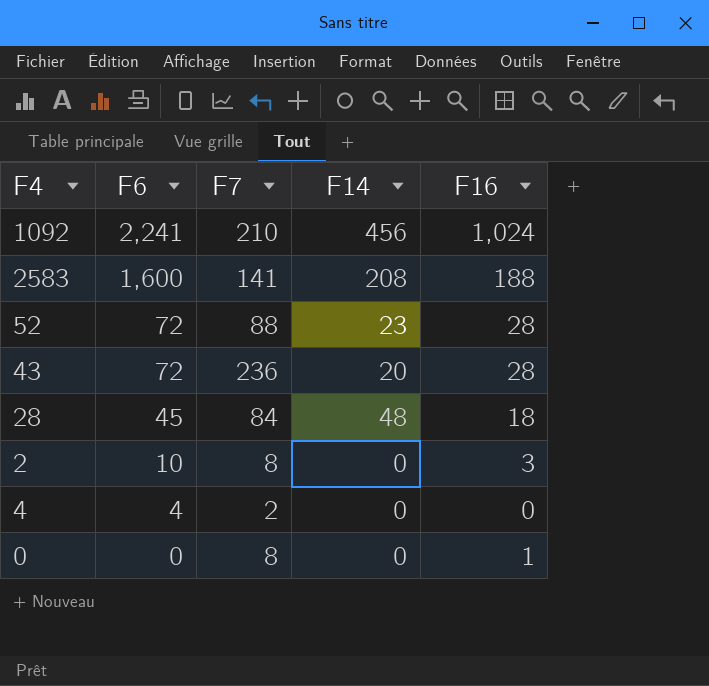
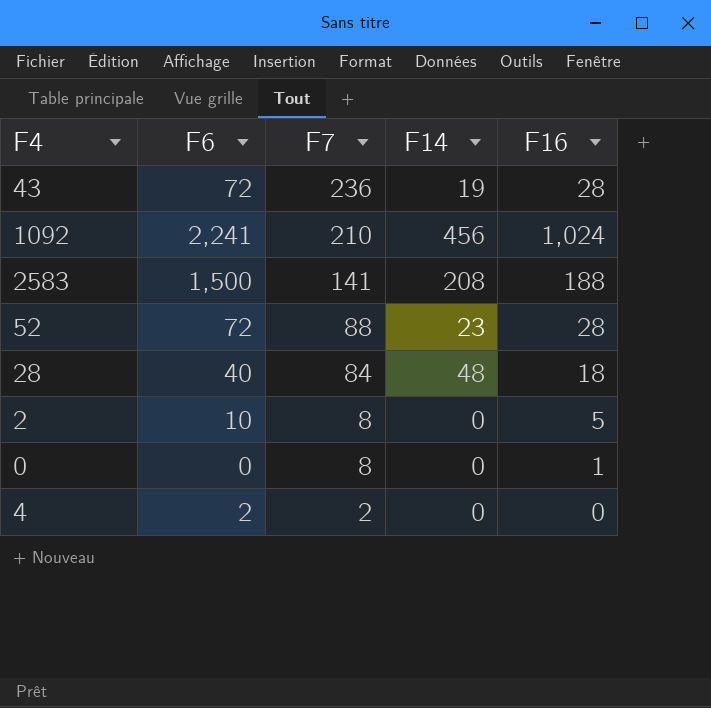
row order: F6 descending -> F7 descending
43 | F14: 20 -> 19
2583 | F6: 1,600 -> 1,500
28 | F6: 45 -> 40
2 | F16: 3 -> 5
4 | F6: 4 -> 2

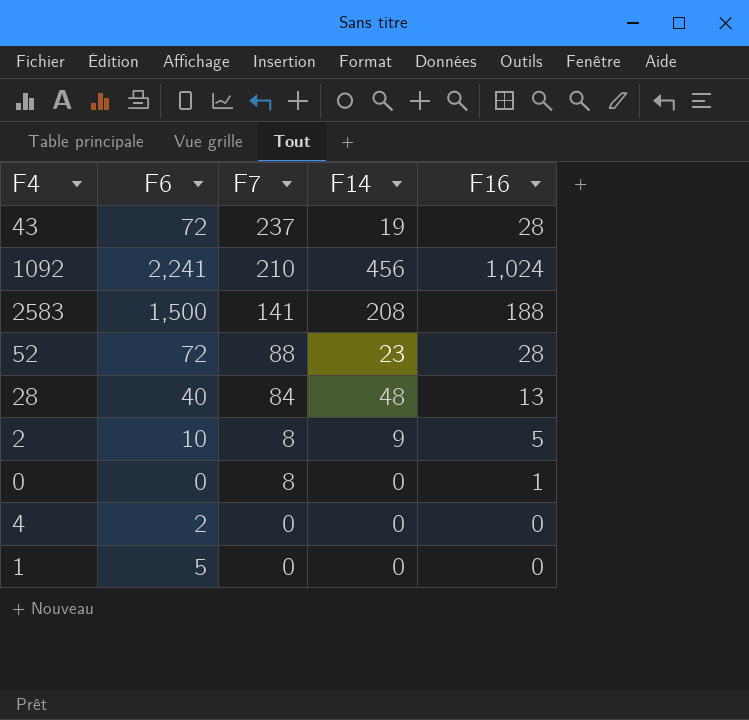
43 | F7: 236 -> 237
28 | F16: 18 -> 13
2 | F14: 0 -> 9
4 | F7: 2 -> 0
row 1: none -> 5 | 0 | 0 | 0

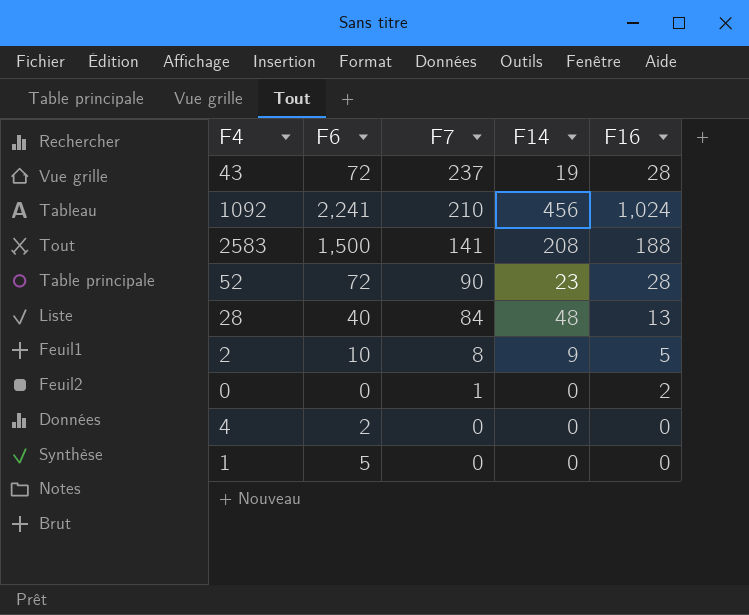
52 | F7: 88 -> 90
0 | F7: 8 -> 1
0 | F16: 1 -> 2

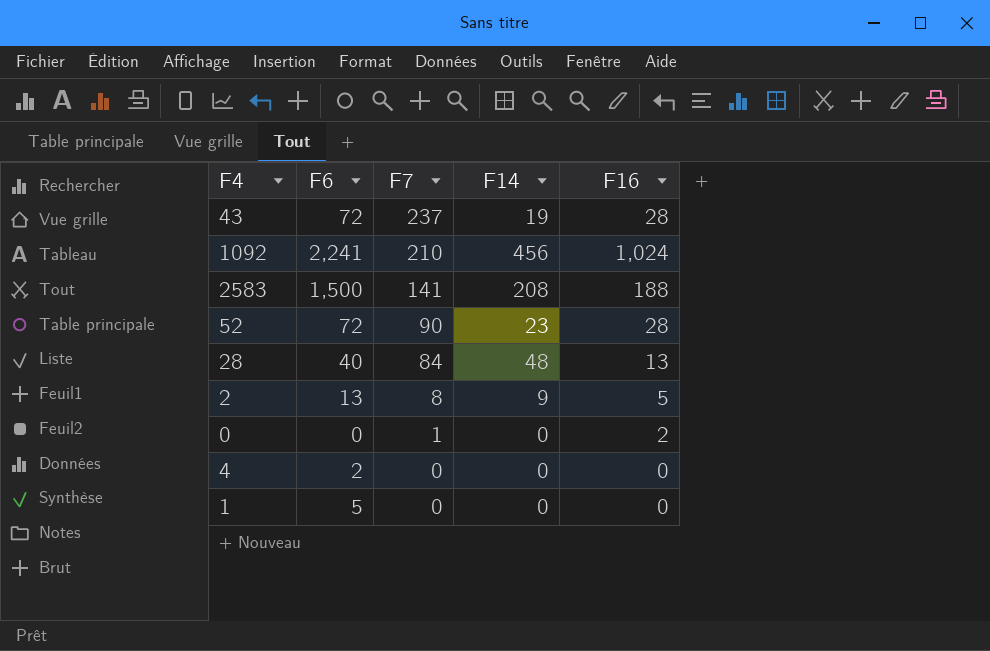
2 | F6: 10 -> 13

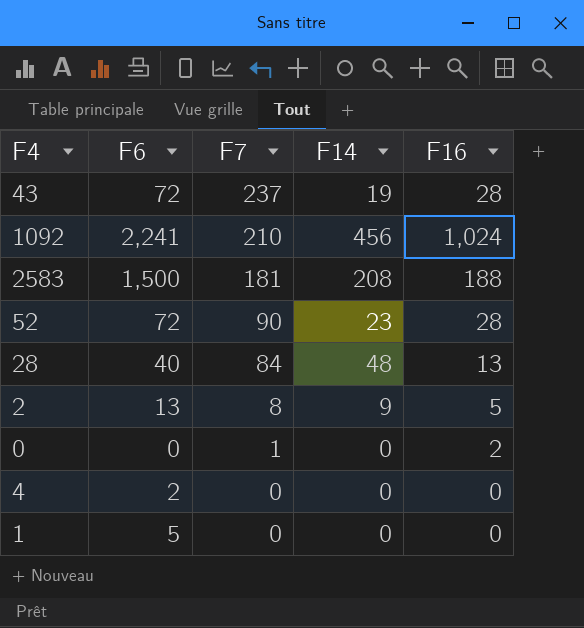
2583 | F7: 141 -> 181

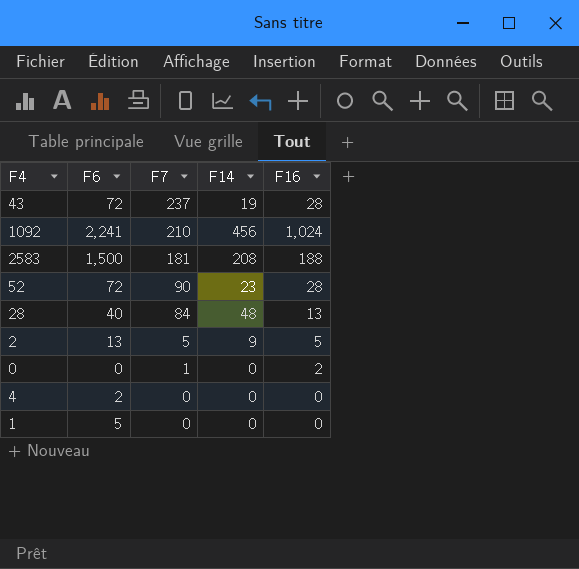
2 | F7: 8 -> 5

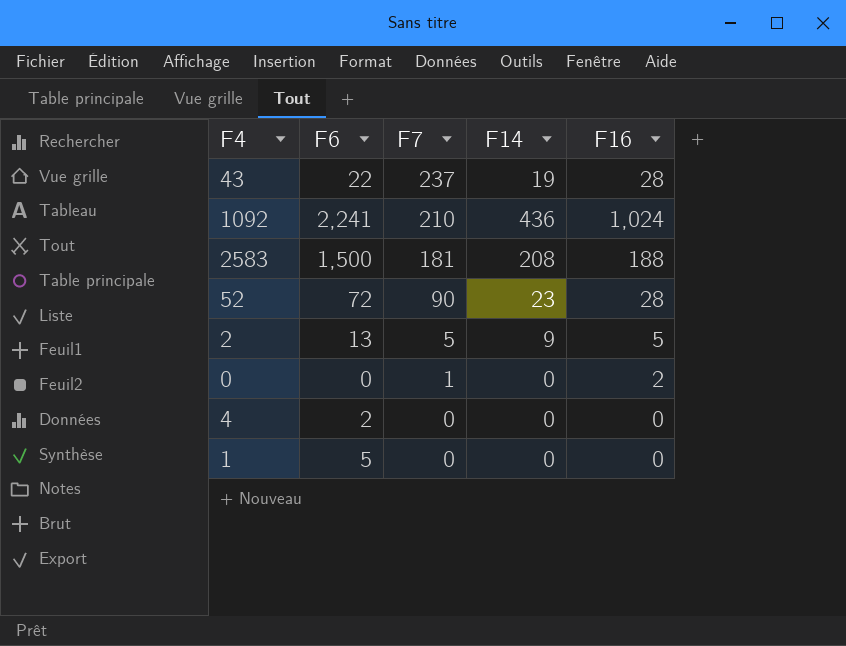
row 28: 40 | 84 | 48 | 13 -> none
43 | F6: 72 -> 22
1092 | F14: 456 -> 436

